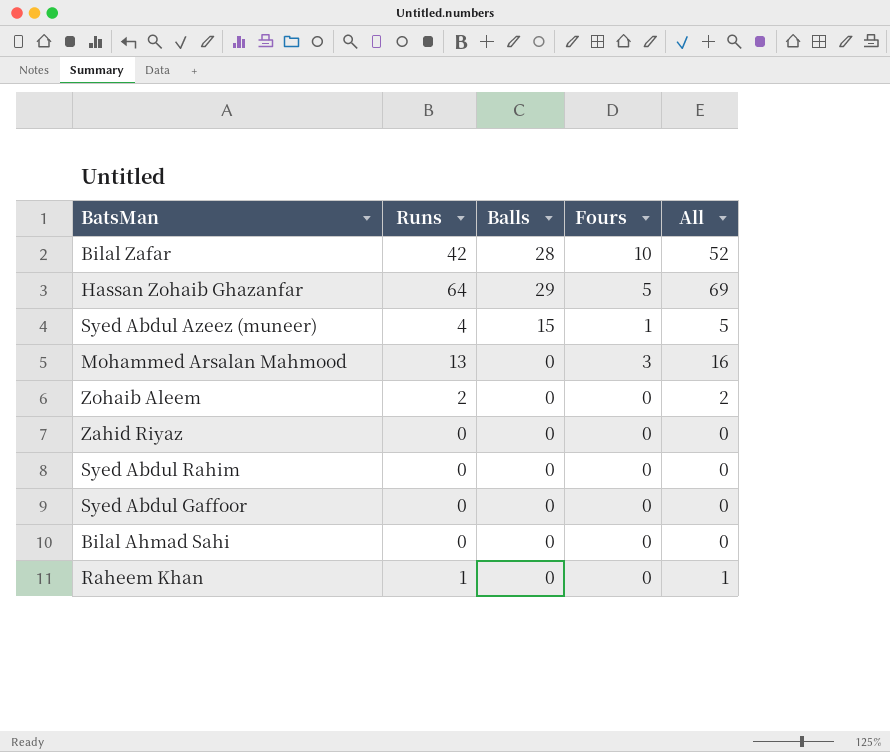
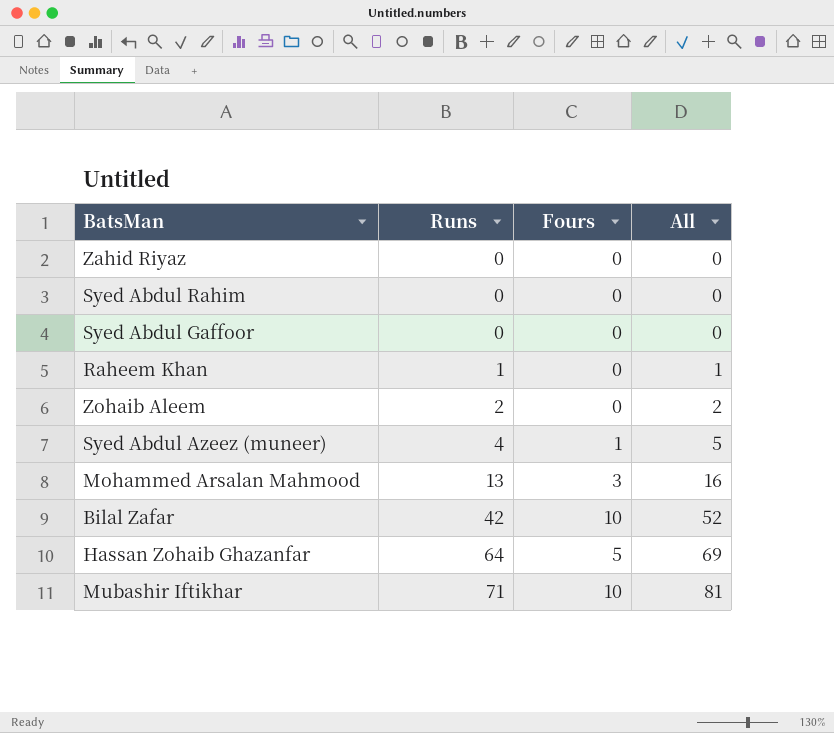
row order: none -> Runs ascending
column Balls | position: 3 -> none
row Bilal Ahmad Sahi: 0 | 0 | 0 | 0 -> none
row Mubashir Iftikhar: none -> 71 | 10 | 81

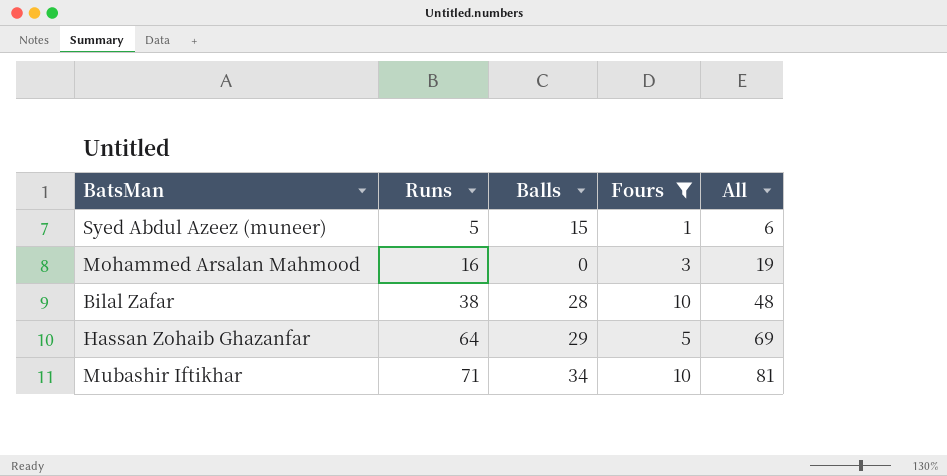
filter: none -> Fours != 0
column Balls | position: none -> 3
Syed Abdul Azeez (muneer) | Runs: 4 -> 5
Syed Abdul Azeez (muneer) | All: 5 -> 6
Mohammed Arsalan Mahmood | Runs: 13 -> 16
Mohammed Arsalan Mahmood | All: 16 -> 19
Bilal Zafar | Runs: 42 -> 38
Bilal Zafar | All: 52 -> 48

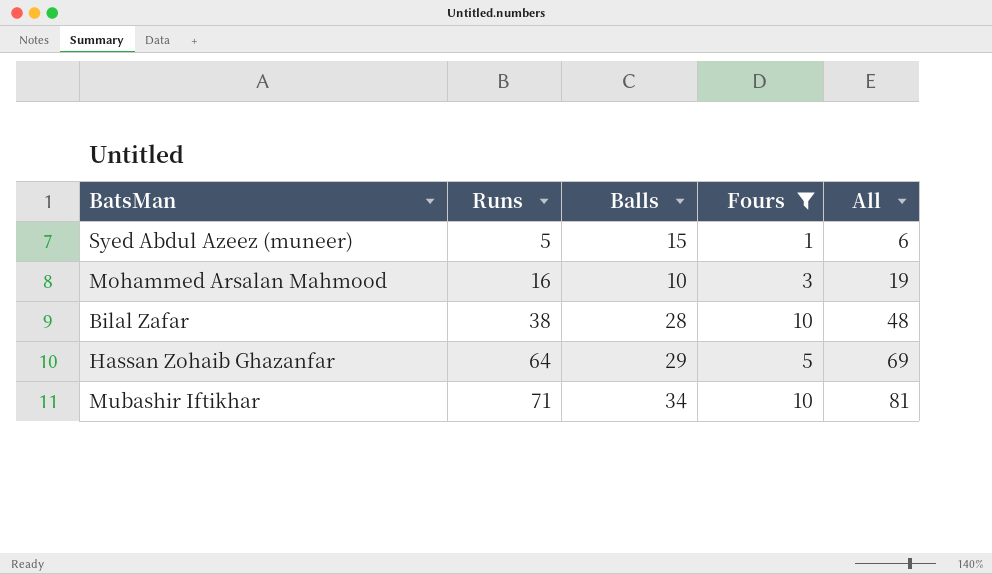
Mohammed Arsalan Mahmood | Balls: 0 -> 10

